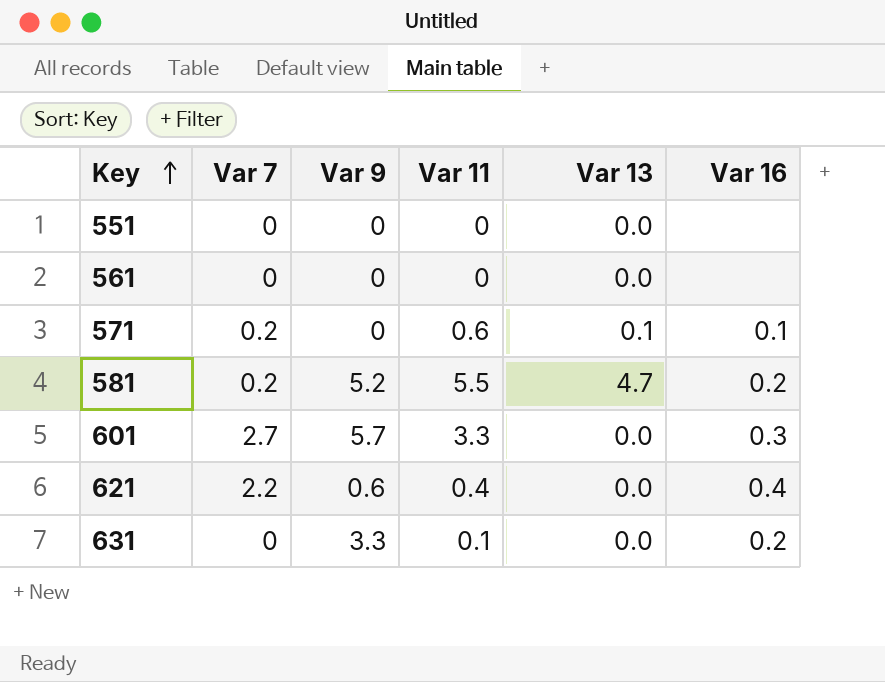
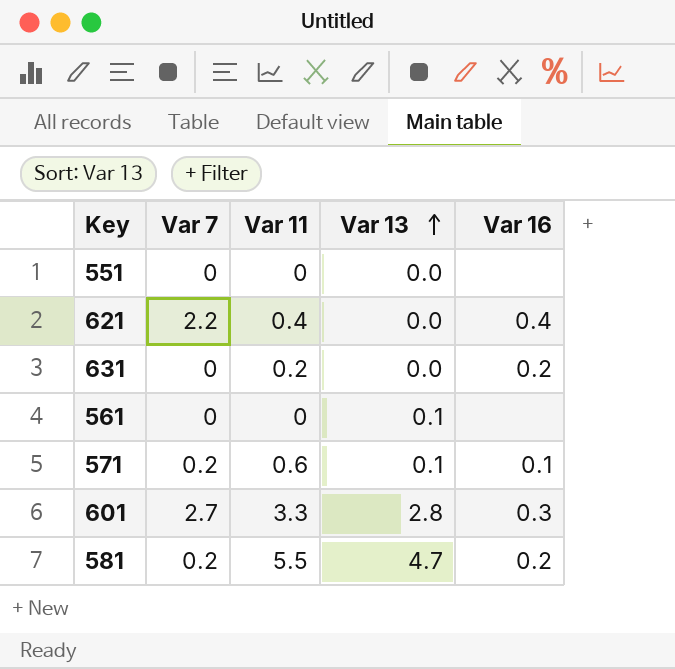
row order: Key ascending -> Var 13 ascending
column Var 9 | position: 3 -> none
631 | Var 11: 0.1 -> 0.2
561 | Var 13: 0.0 -> 0.1
601 | Var 13: 0.0 -> 2.8

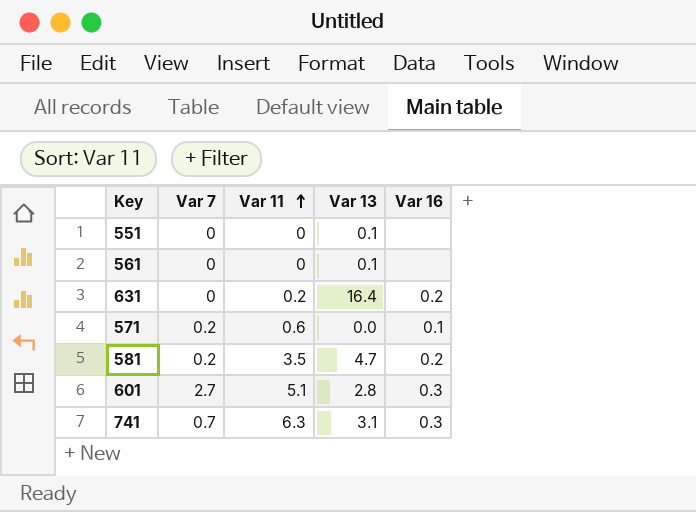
row order: Var 13 ascending -> Var 11 ascending
row 621: 2.2 | 0.4 | 0.0 | 0.4 -> none
551 | Var 13: 0.0 -> 0.1
631 | Var 13: 0.0 -> 16.4
571 | Var 13: 0.1 -> 0.0
581 | Var 11: 5.5 -> 3.5
601 | Var 11: 3.3 -> 5.1
row 741: none -> 0.7 | 6.3 | 3.1 | 0.3

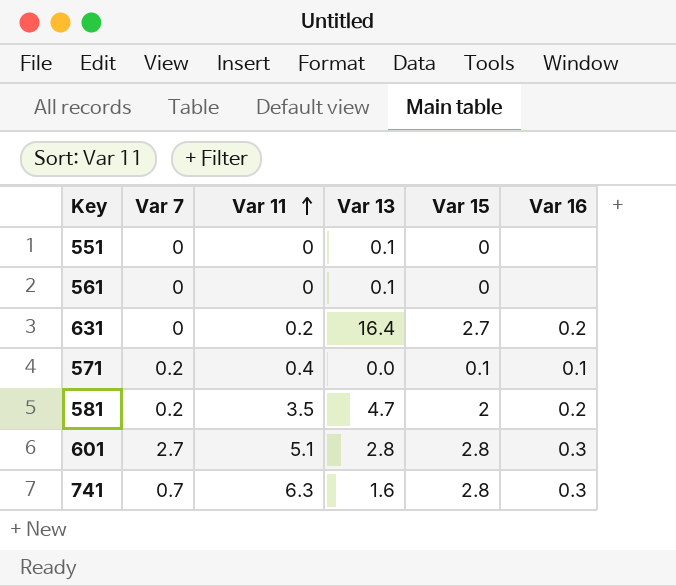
column Var 15 | position: none -> 5
571 | Var 11: 0.6 -> 0.4
741 | Var 13: 3.1 -> 1.6

